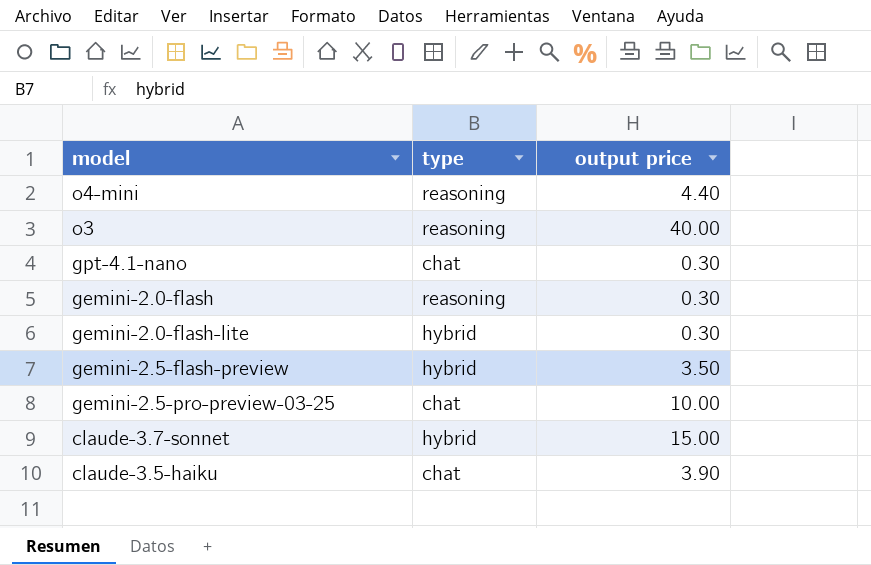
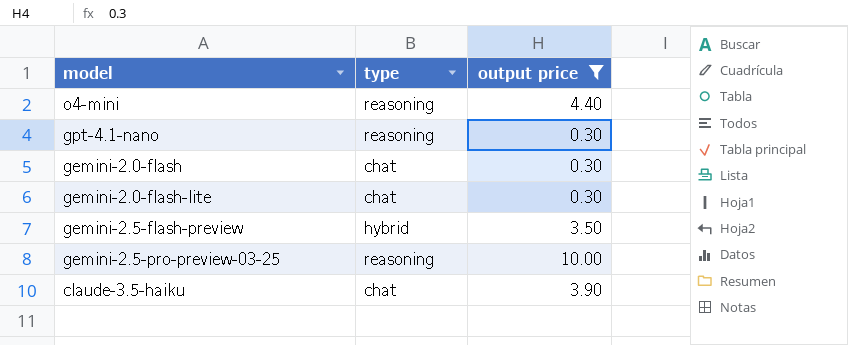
filter: none -> output price <= 10.00
gpt-4.1-nano | type: chat -> reasoning
gemini-2.0-flash | type: reasoning -> chat
gemini-2.0-flash-lite | type: hybrid -> chat
gemini-2.5-pro-preview-03-25 | type: chat -> reasoning

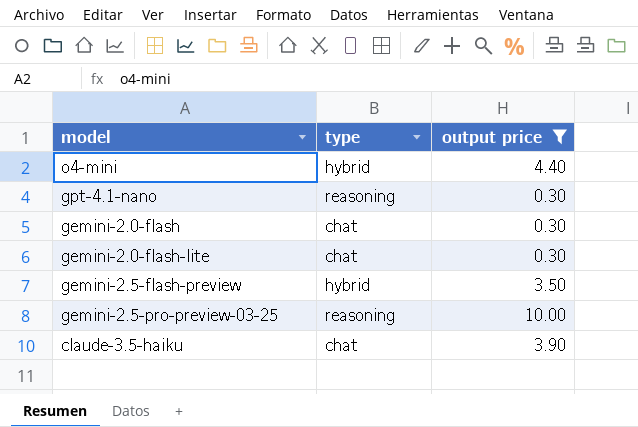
o4-mini | type: reasoning -> hybrid

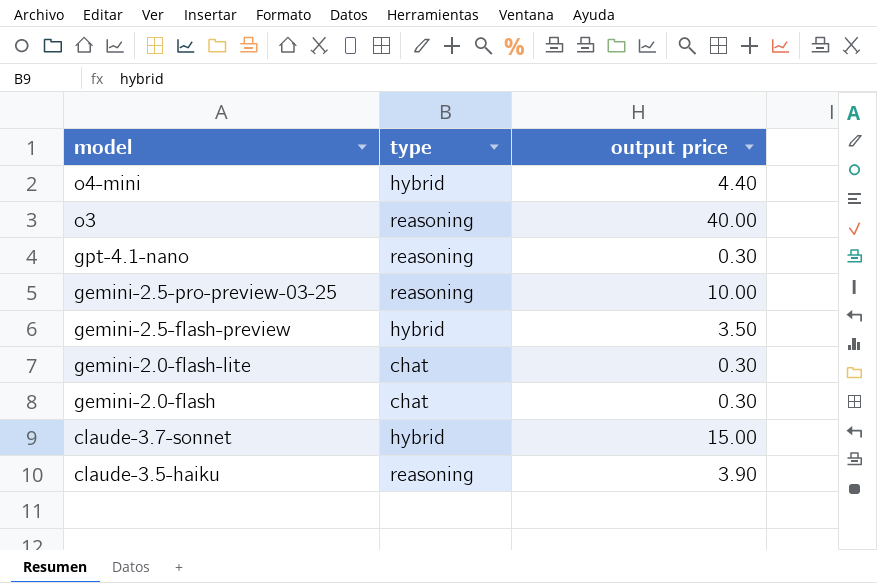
filter: output price <= 10.00 -> none
row order: none -> model descending
claude-3.5-haiku | type: chat -> reasoning

